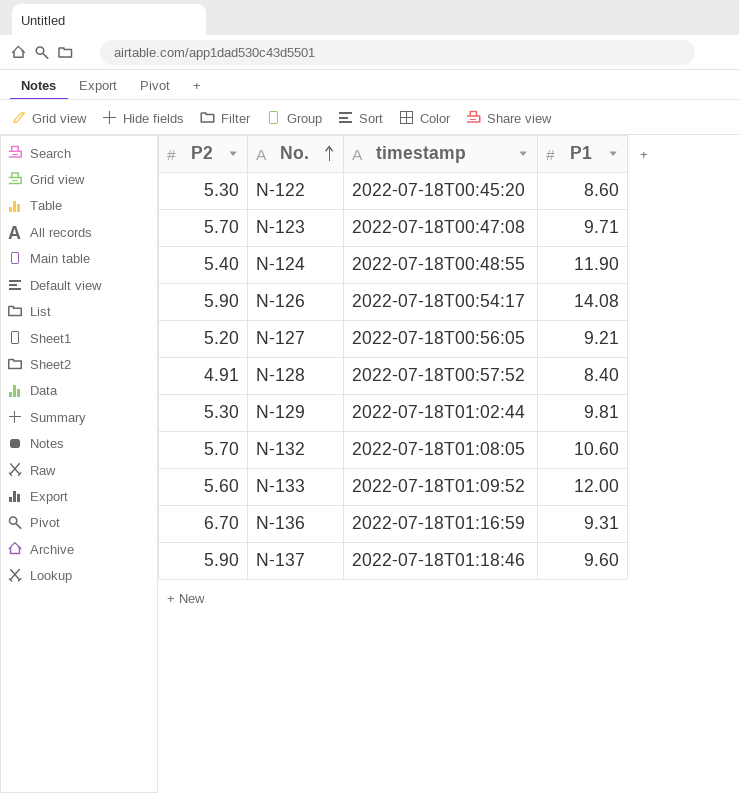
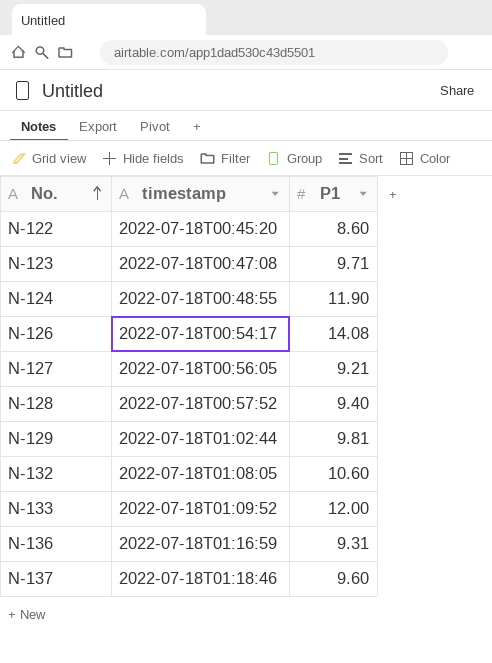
column P2 | position: 1 -> none
N-128 | P1: 8.40 -> 9.40

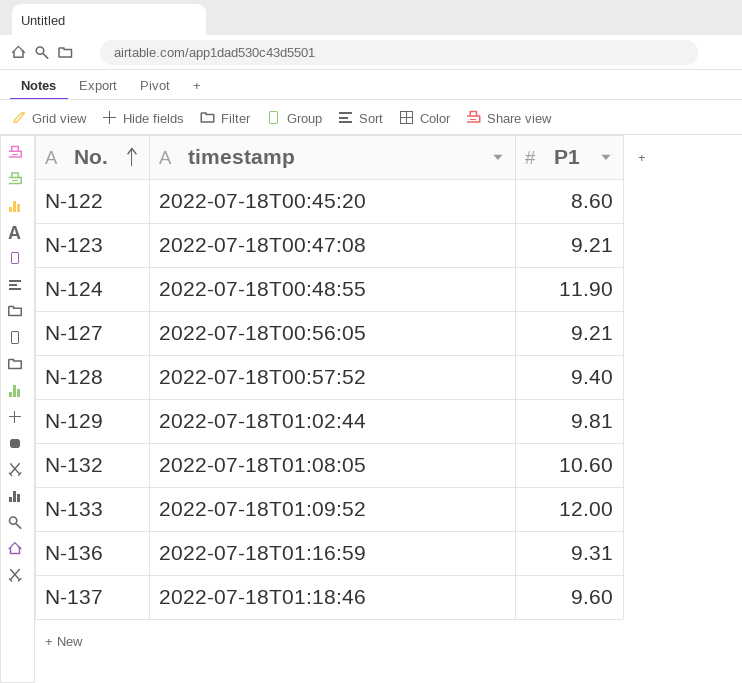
row N-126: 2022-07-18T00:54:17 | 14.08 -> none
N-123 | P1: 9.71 -> 9.21

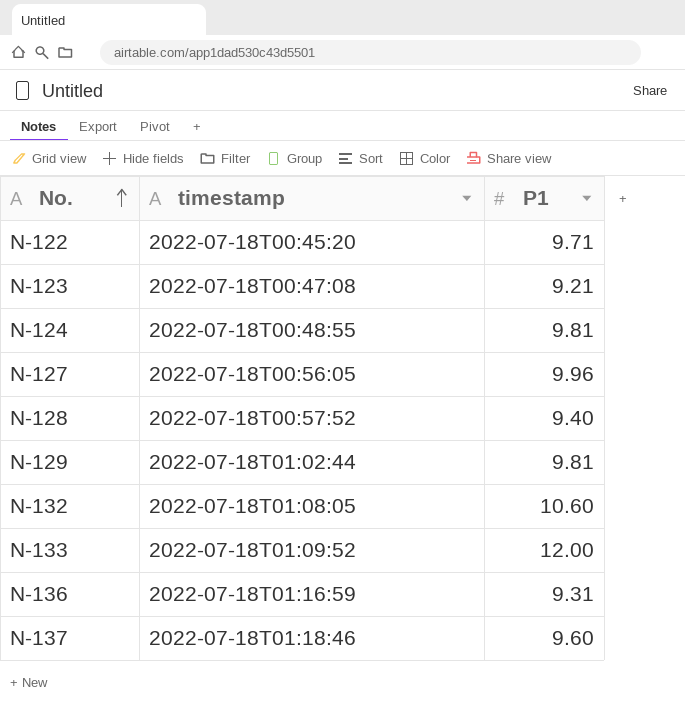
N-122 | P1: 8.60 -> 9.71
N-124 | P1: 11.90 -> 9.81
N-127 | P1: 9.21 -> 9.96

